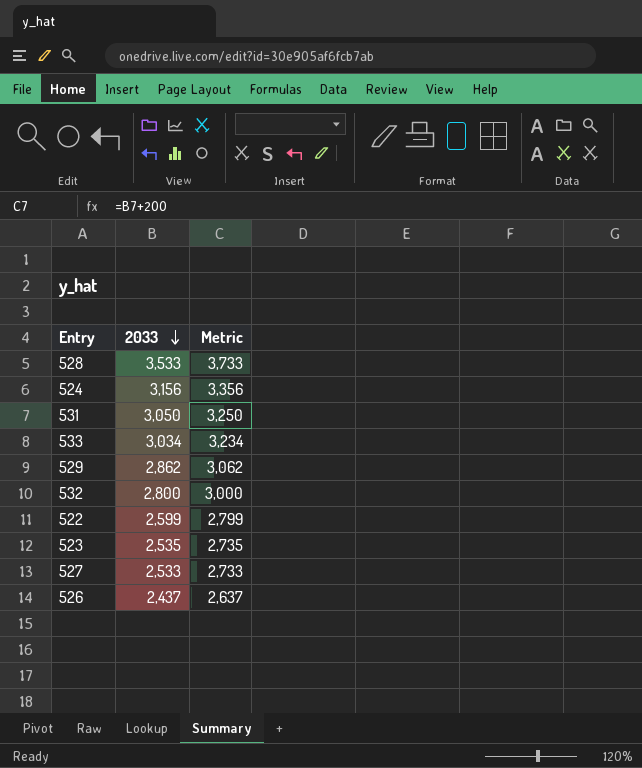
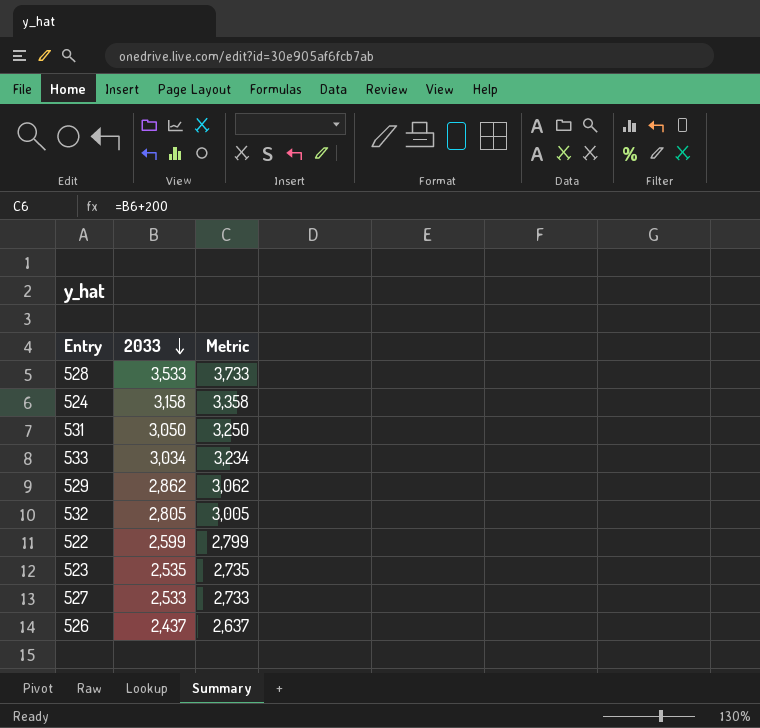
524 | 2033: 3,156 -> 3,158
524 | Metric: 3,356 -> 3,358
532 | 2033: 2,800 -> 2,805
532 | Metric: 3,000 -> 3,005

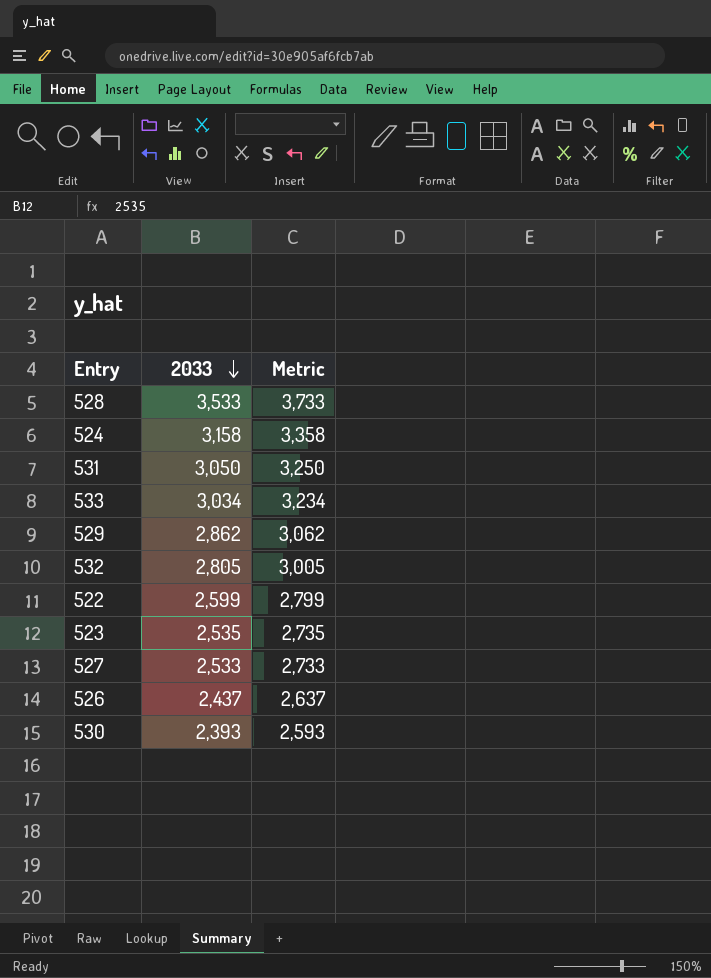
row 530: none -> 2,393 | 2,593

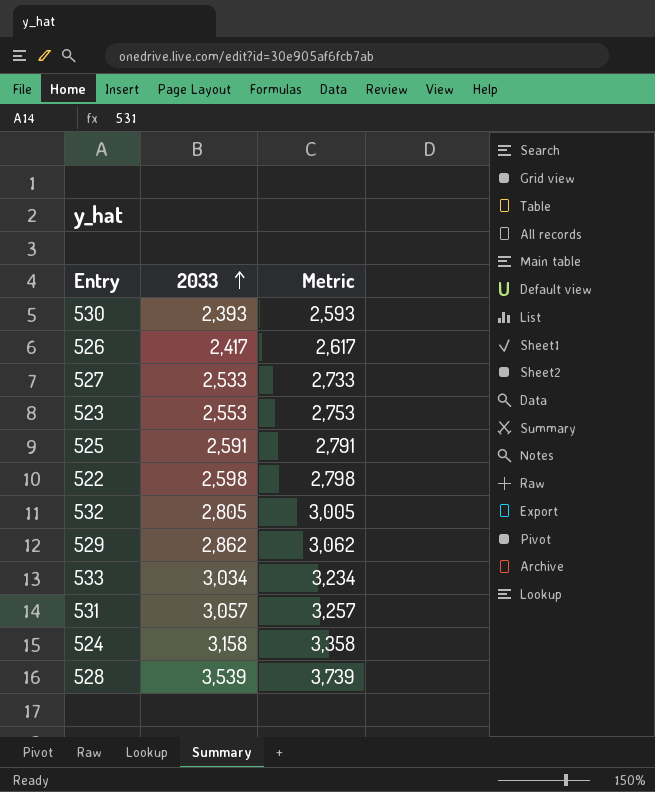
row order: 2033 descending -> 2033 ascending
526 | 2033: 2,437 -> 2,417
526 | Metric: 2,637 -> 2,617
523 | 2033: 2,535 -> 2,553
523 | Metric: 2,735 -> 2,753
row 525: none -> 2,591 | 2,791
522 | 2033: 2,599 -> 2,598
522 | Metric: 2,799 -> 2,798
531 | 2033: 3,050 -> 3,057
531 | Metric: 3,250 -> 3,257
528 | 2033: 3,533 -> 3,539
528 | Metric: 3,733 -> 3,739

